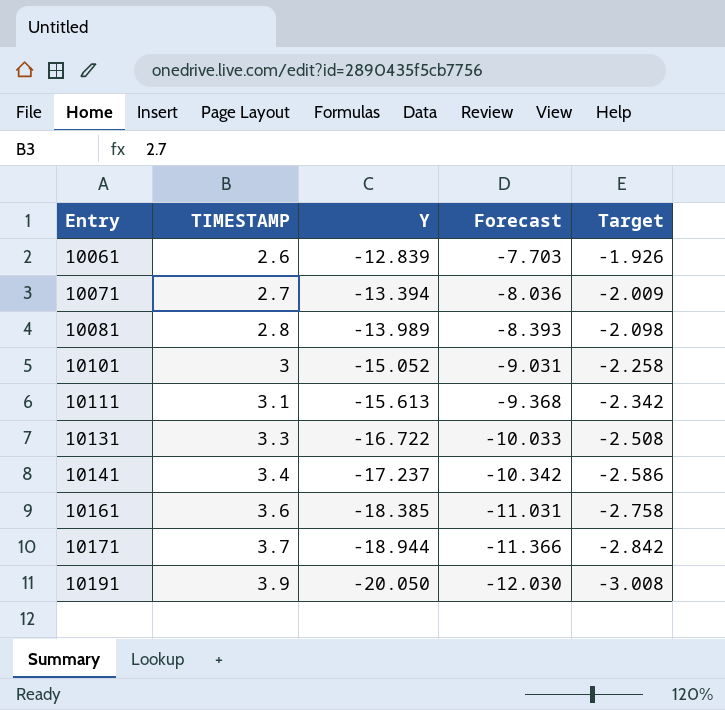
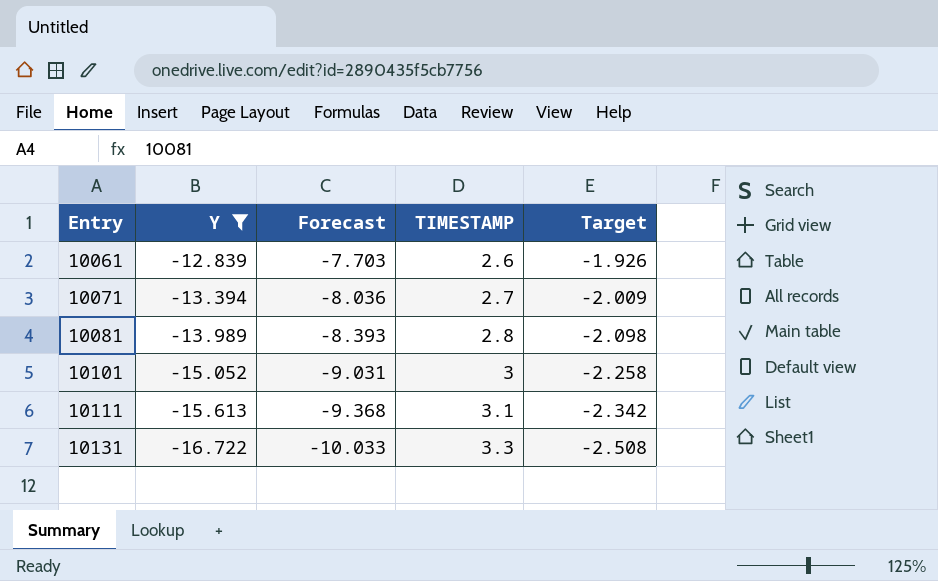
filter: none -> Y >= -16.722
column TIMESTAMP | position: 2 -> 4

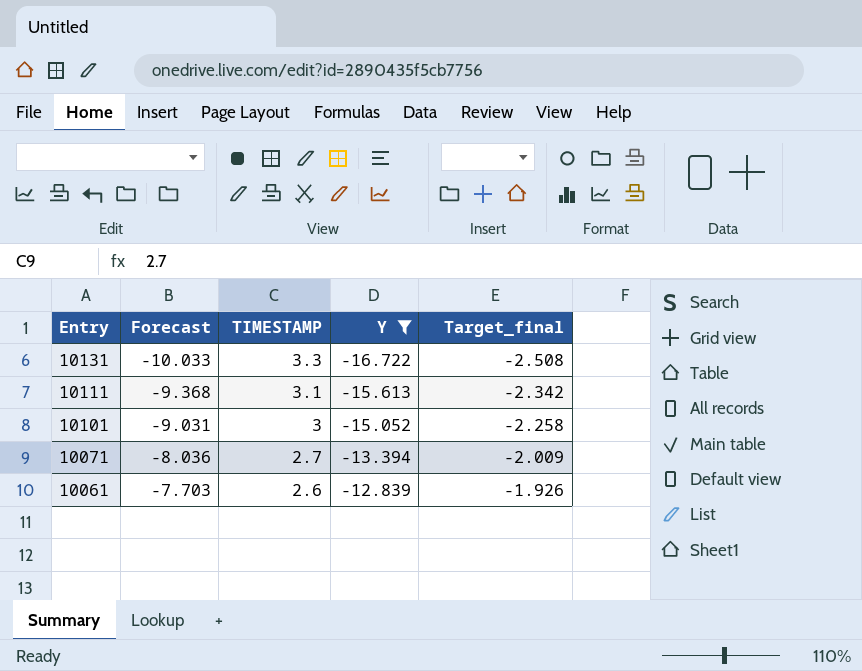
row order: Entry ascending -> Entry descending
column Y | position: 2 -> 4
column name: Target -> Target_final
row 10081: -13.989 | -8.393 | 2.8 | -2.098 -> none

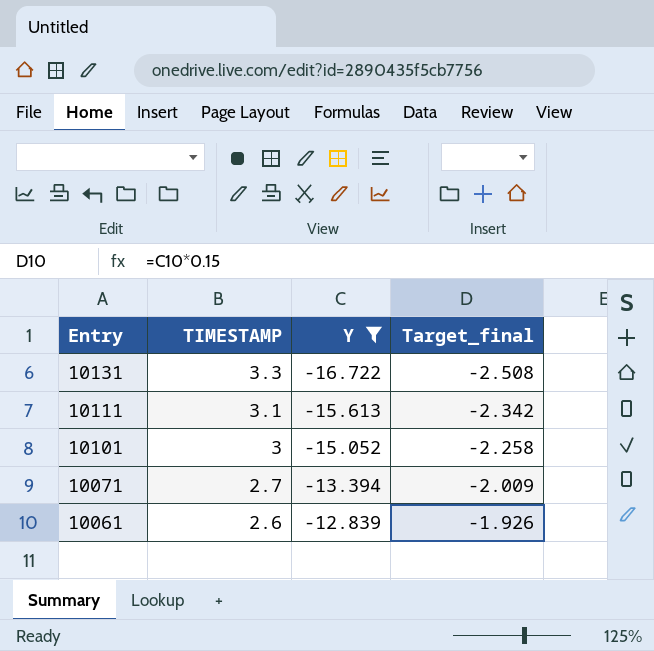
column Forecast | formula: [Y] * 0.6 -> none

